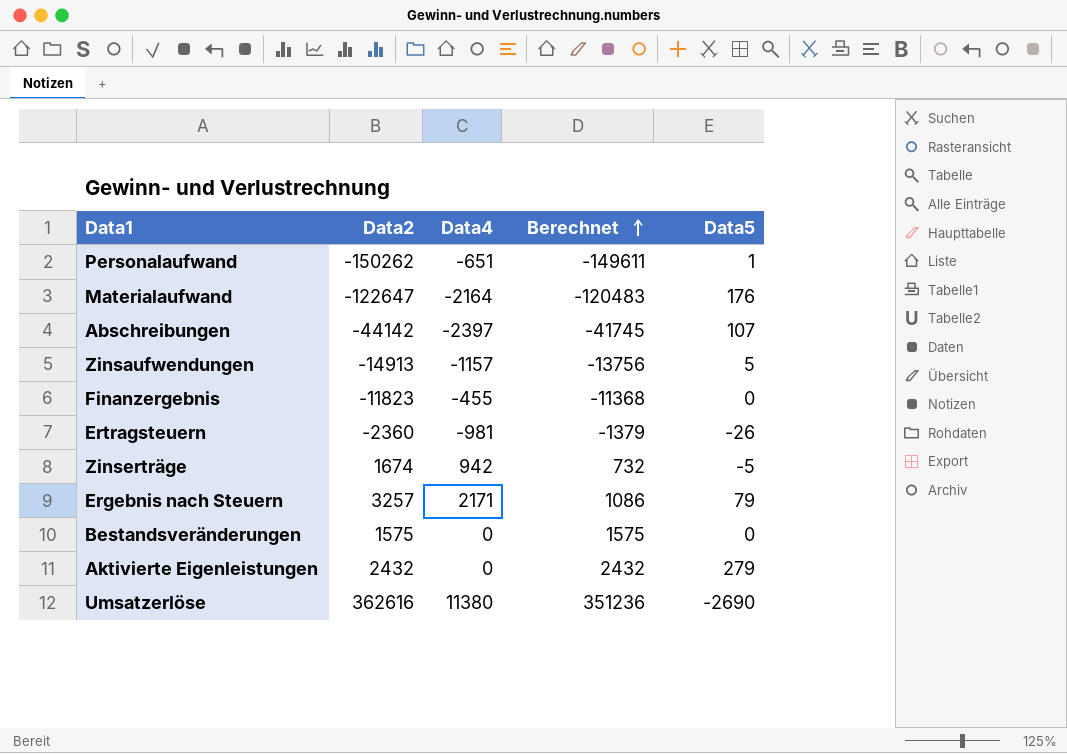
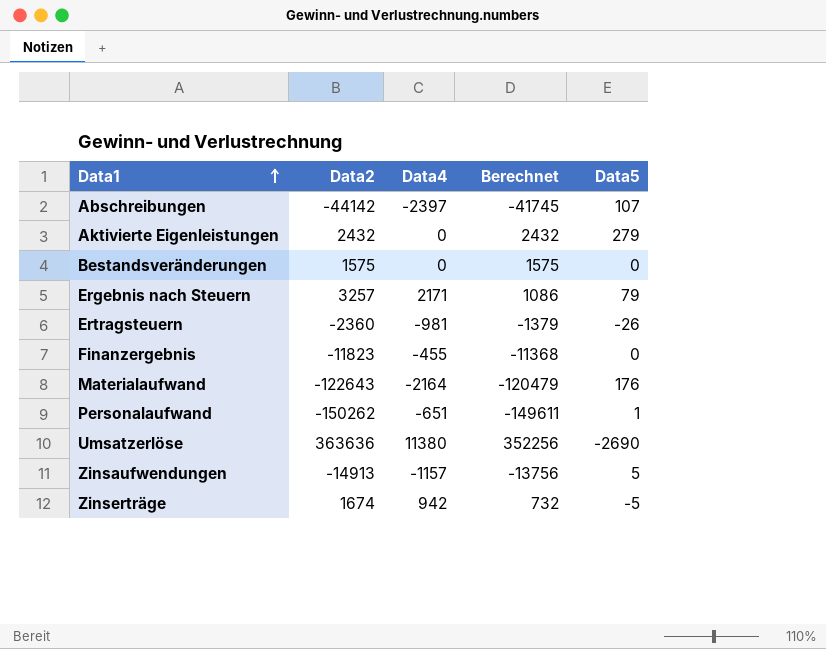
row order: Berechnet ascending -> Data1 ascending
Materialaufwand | Data2: -122647 -> -122643
Materialaufwand | Berechnet: -120483 -> -120479
Umsatzerlöse | Data2: 362616 -> 363636
Umsatzerlöse | Berechnet: 351236 -> 352256

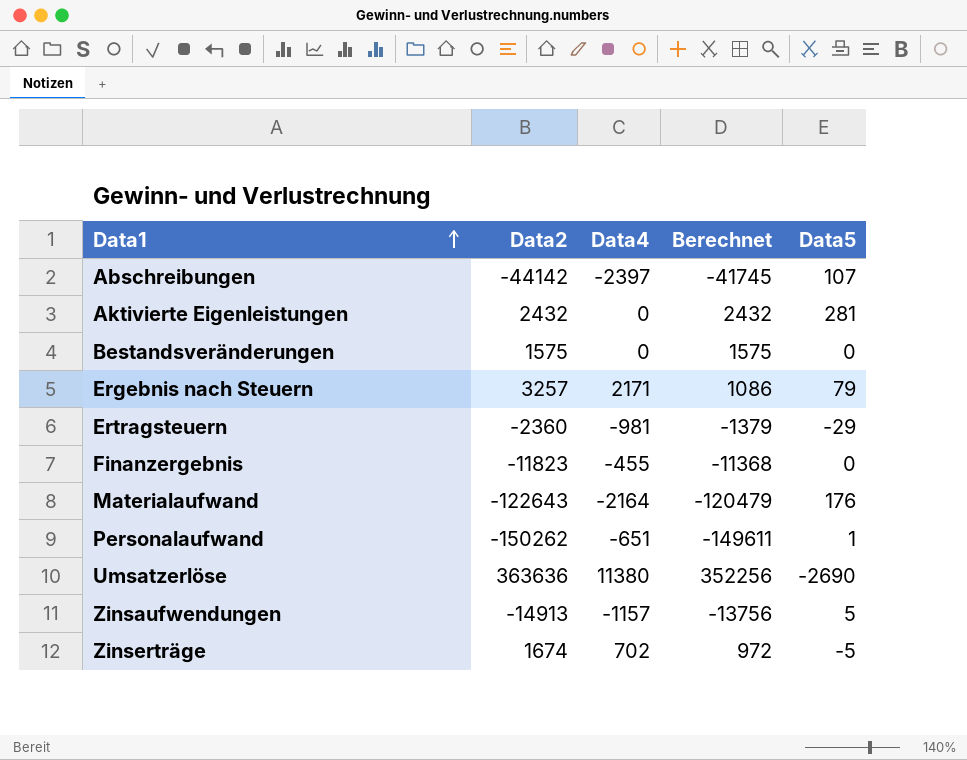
Aktivierte Eigenleistungen | Data5: 279 -> 281
Ertragsteuern | Data5: -26 -> -29
Zinserträge | Data4: 942 -> 702
Zinserträge | Berechnet: 732 -> 972

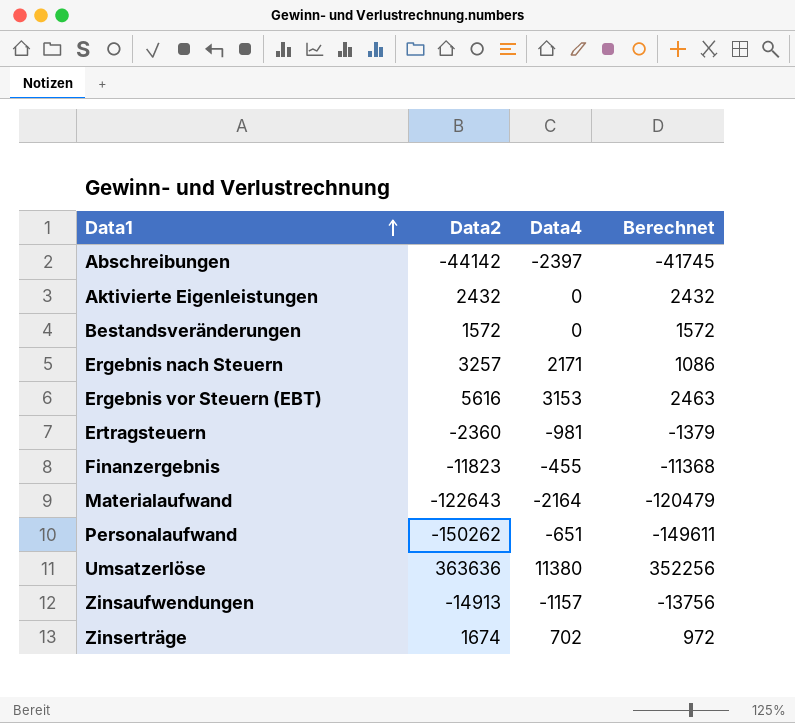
column Data5 | position: 5 -> none
Bestandsveränderungen | Data2: 1575 -> 1572
Bestandsveränderungen | Berechnet: 1575 -> 1572
row Ergebnis vor Steuern (EBT): none -> 5616 | 3153 | 2463

